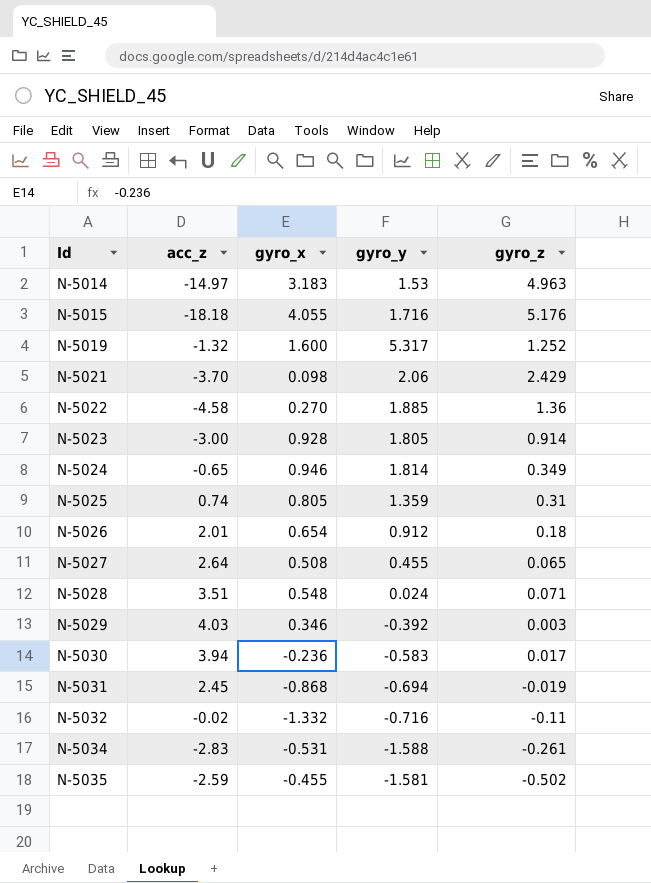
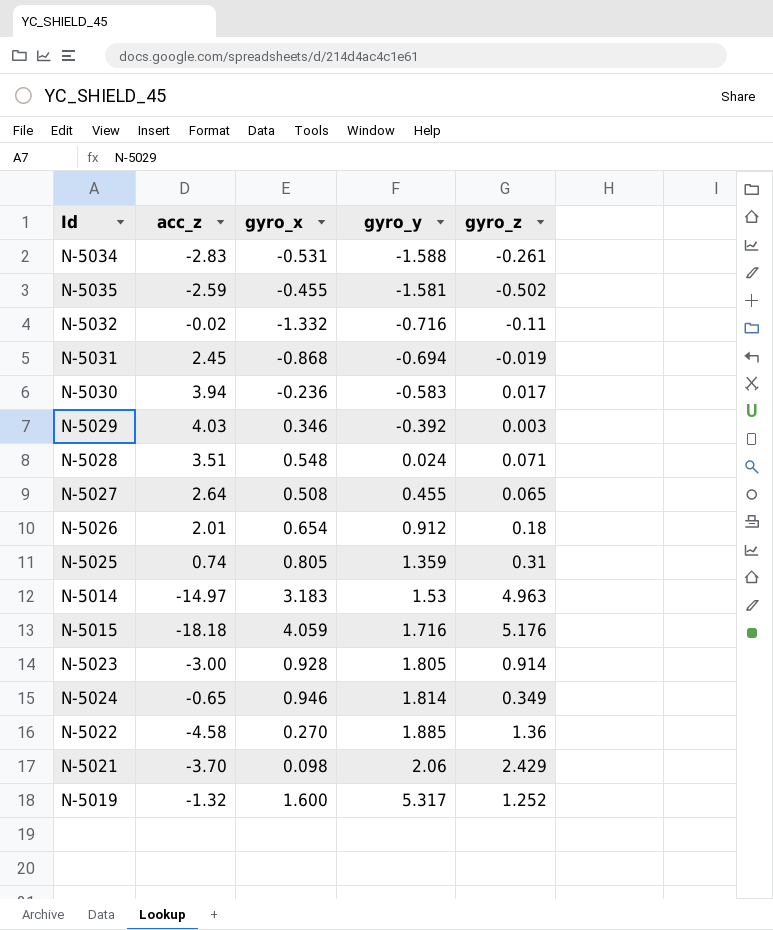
row order: Id ascending -> gyro_y ascending
N-5015 | gyro_x: 4.055 -> 4.059

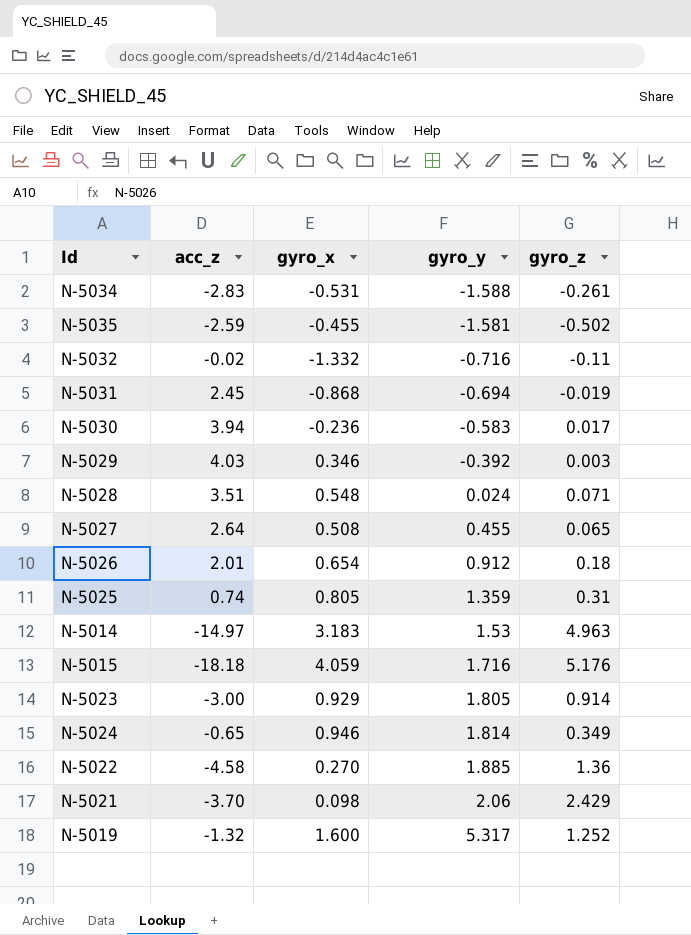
N-5023 | gyro_x: 0.928 -> 0.929

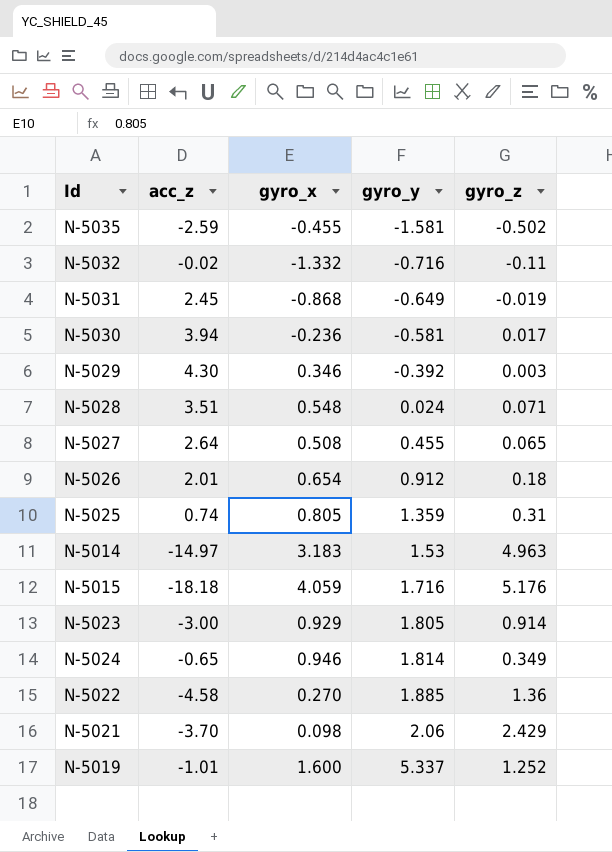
row N-5034: -2.83 | -0.531 | -1.588 | -0.261 -> none
N-5031 | gyro_y: -0.694 -> -0.649
N-5030 | gyro_y: -0.583 -> -0.581
N-5029 | acc_z: 4.03 -> 4.30
N-5019 | acc_z: -1.32 -> -1.01
N-5019 | gyro_y: 5.317 -> 5.337

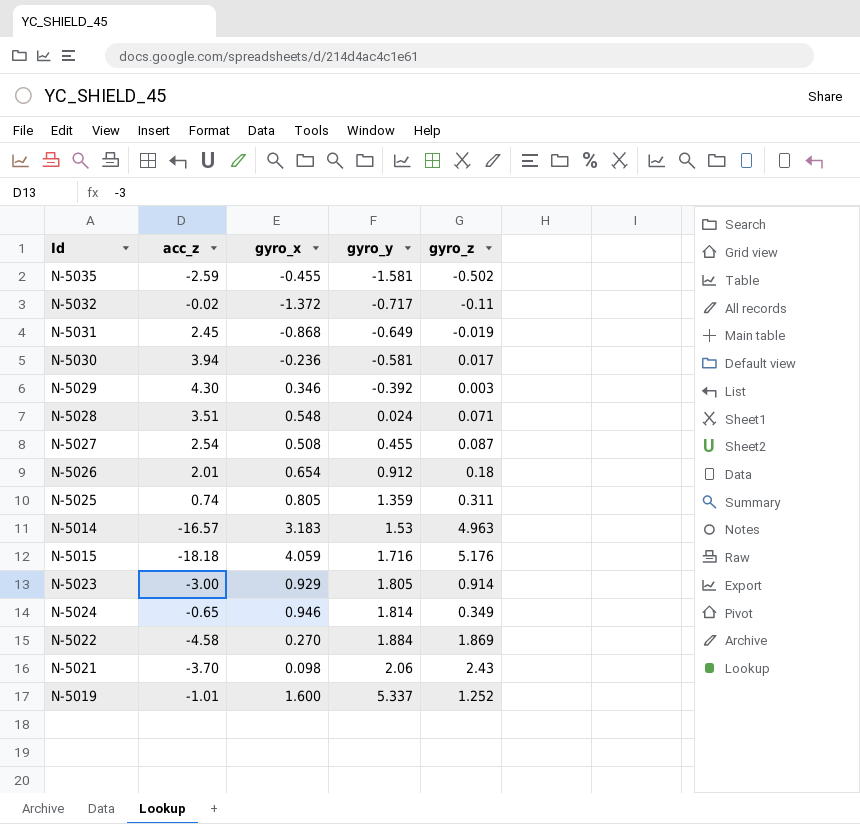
N-5032 | gyro_x: -1.332 -> -1.372
N-5032 | gyro_y: -0.716 -> -0.717
N-5027 | acc_z: 2.64 -> 2.54
N-5027 | gyro_z: 0.065 -> 0.087
N-5025 | gyro_z: 0.31 -> 0.311
N-5014 | acc_z: -14.97 -> -16.57
N-5022 | gyro_y: 1.885 -> 1.884
N-5022 | gyro_z: 1.36 -> 1.869
N-5021 | gyro_z: 2.429 -> 2.43

